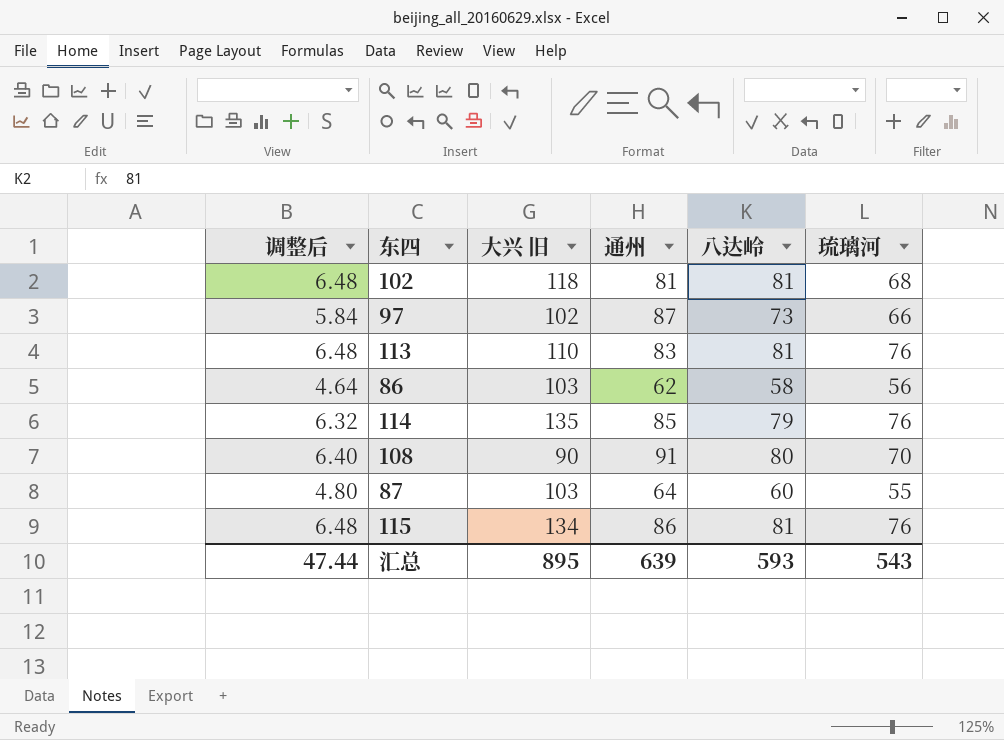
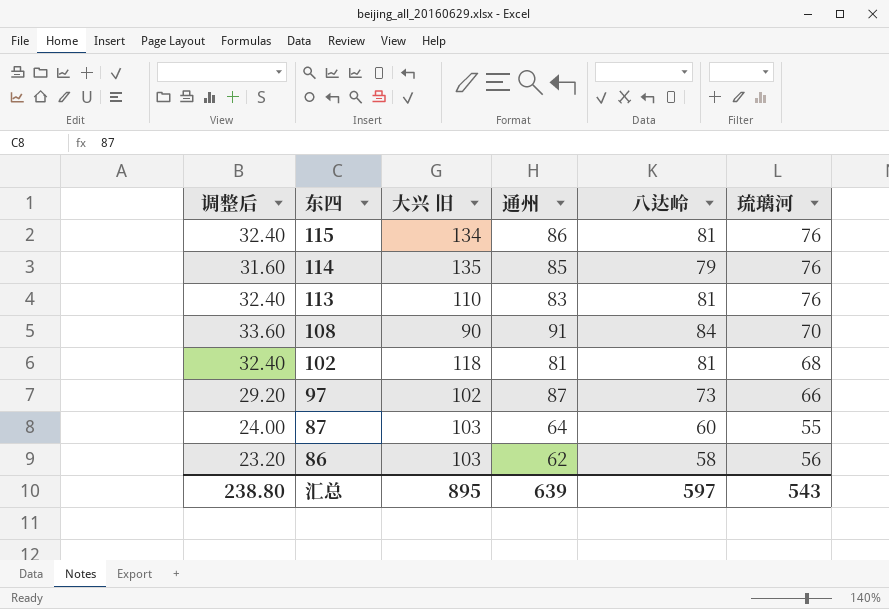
row order: none -> 东四 descending
column 调整后 | formula: [八达岭] * 0.08 -> [八达岭] * 0.4
108 | 八达岭: 80 -> 84
汇总 | 调整后: 47.44 -> 238.80
汇总 | 八达岭: 593 -> 597

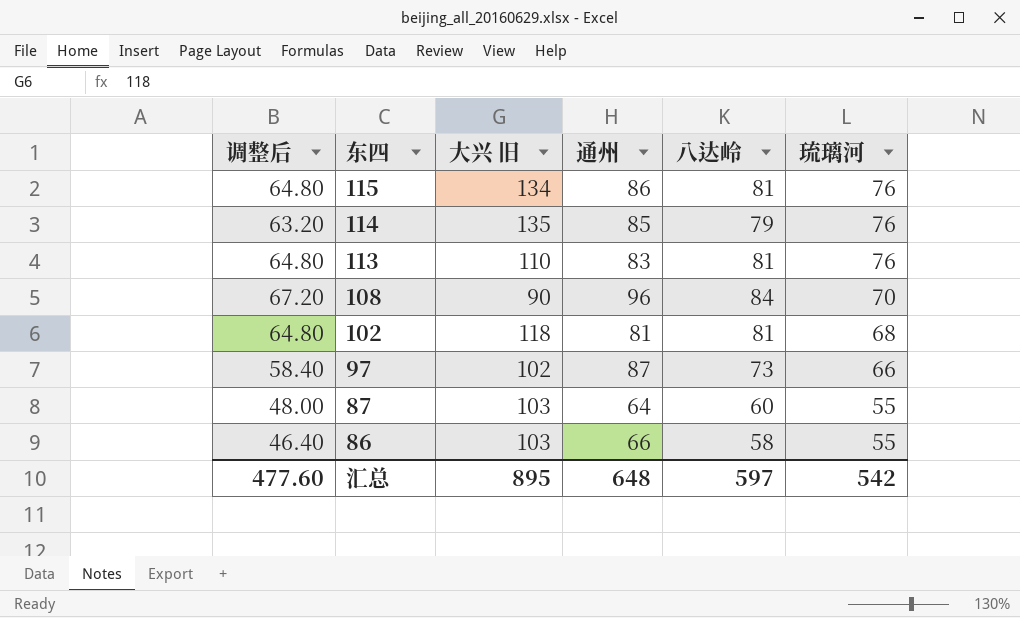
column 调整后 | formula: [八达岭] * 0.4 -> [八达岭] * 0.8
108 | 通州: 91 -> 96
86 | 通州: 62 -> 66
86 | 琉璃河: 56 -> 55
汇总 | 调整后: 238.80 -> 477.60
汇总 | 通州: 639 -> 648
汇总 | 琉璃河: 543 -> 542

